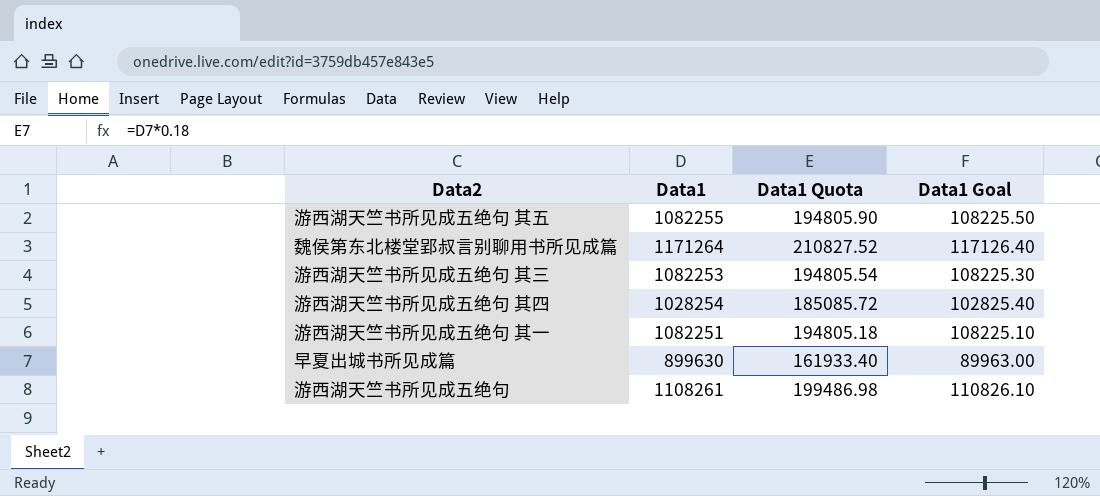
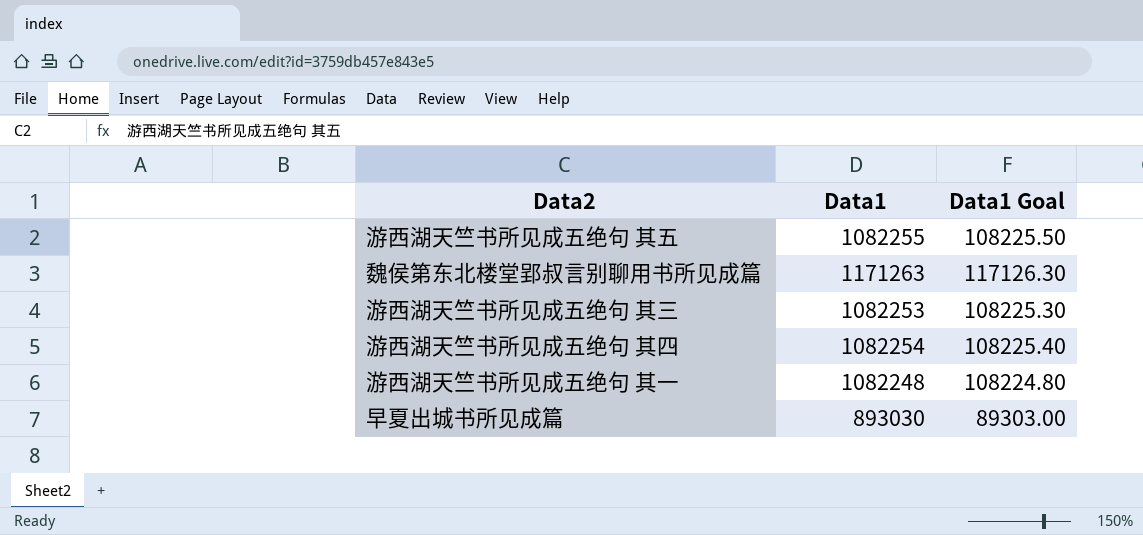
column Data1 Quota | formula: [Data1] * 0.18 -> none
row 游西湖天竺书所见成五绝句: 1108261 | 199486.98 | 110826.10 -> none
魏侯第东北楼堂郢叔言别聊用书所见成篇 | Data1: 1171264 -> 1171263
魏侯第东北楼堂郢叔言别聊用书所见成篇 | Data1 Goal: 117126.40 -> 117126.30
游西湖天竺书所见成五绝句 其四 | Data1: 1028254 -> 1082254
游西湖天竺书所见成五绝句 其四 | Data1 Goal: 102825.40 -> 108225.40
游西湖天竺书所见成五绝句 其一 | Data1: 1082251 -> 1082248
游西湖天竺书所见成五绝句 其一 | Data1 Goal: 108225.10 -> 108224.80
早夏出城书所见成篇 | Data1: 899630 -> 893030
早夏出城书所见成篇 | Data1 Goal: 89963.00 -> 89303.00

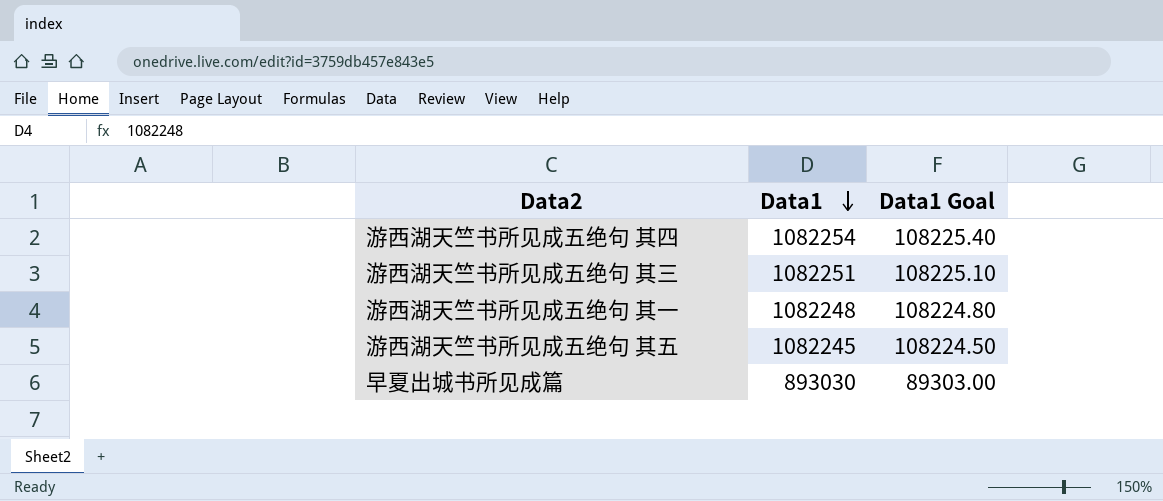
row order: none -> Data1 descending
row 魏侯第东北楼堂郢叔言别聊用书所见成篇: 1171263 | 117126.30 -> none
游西湖天竺书所见成五绝句 其三 | Data1: 1082253 -> 1082251
游西湖天竺书所见成五绝句 其三 | Data1 Goal: 108225.30 -> 108225.10
游西湖天竺书所见成五绝句 其五 | Data1: 1082255 -> 1082245
游西湖天竺书所见成五绝句 其五 | Data1 Goal: 108225.50 -> 108224.50

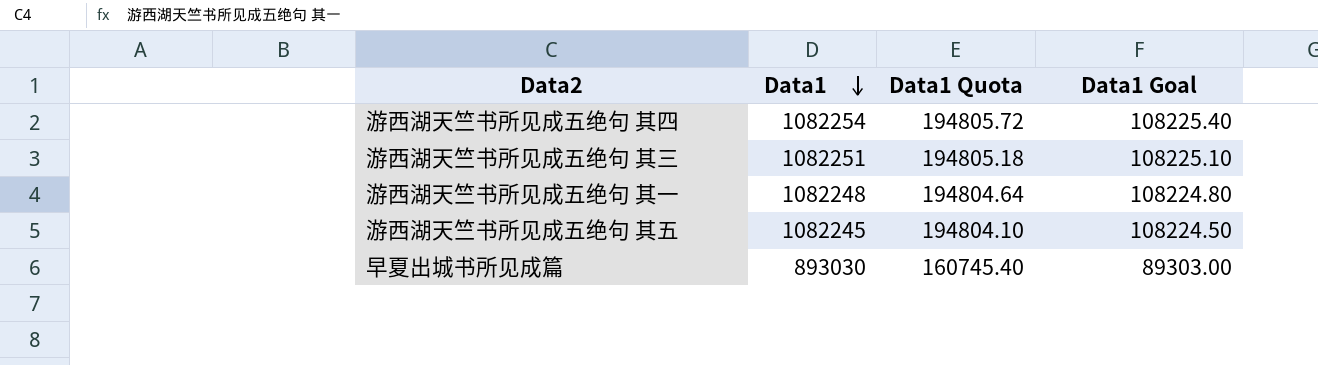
column Data1 Quota | formula: none -> [Data1] * 0.18

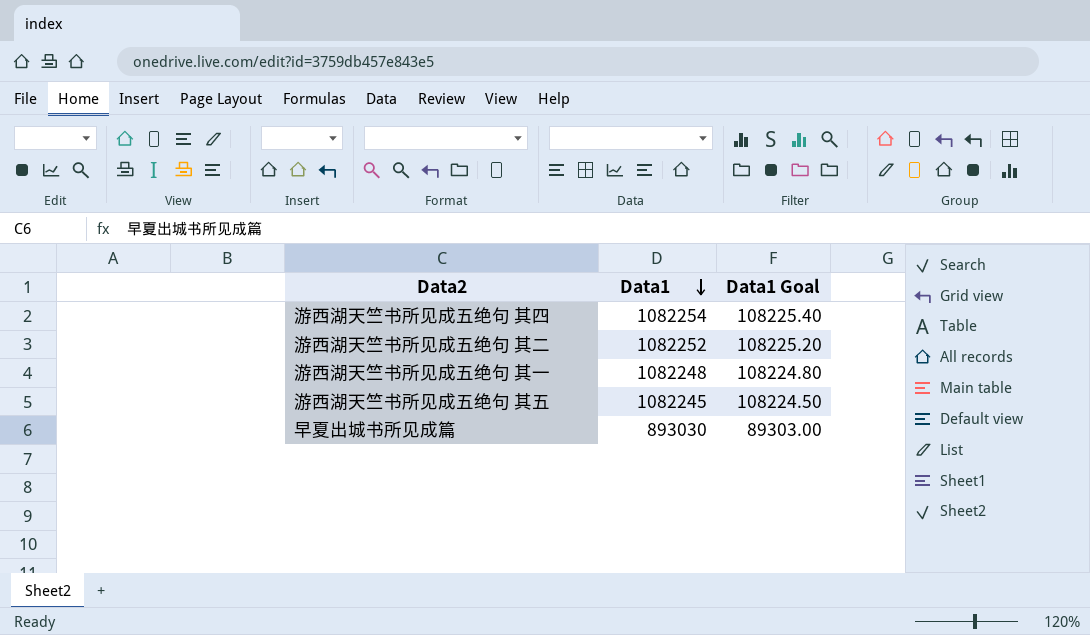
column Data1 Quota | formula: [Data1] * 0.18 -> none
row 游西湖天竺书所见成五绝句 其三: 1082251 | 194805.18 | 108225.10 -> none
row 游西湖天竺书所见成五绝句 其二: none -> 1082252 | 108225.20

